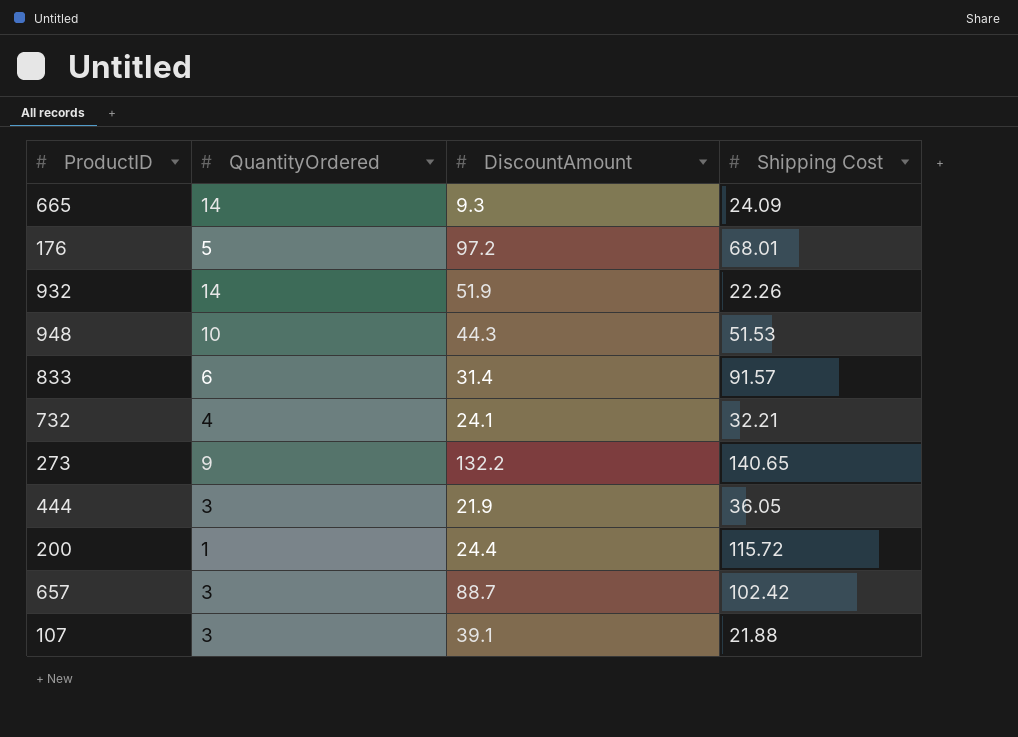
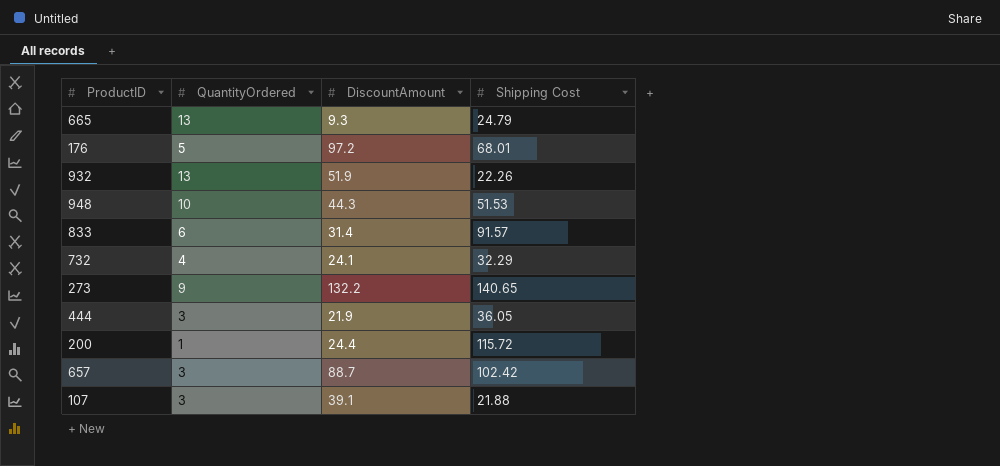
665 | QuantityOrdered: 14 -> 13
665 | Shipping Cost: 24.09 -> 24.79
932 | QuantityOrdered: 14 -> 13
732 | Shipping Cost: 32.21 -> 32.29

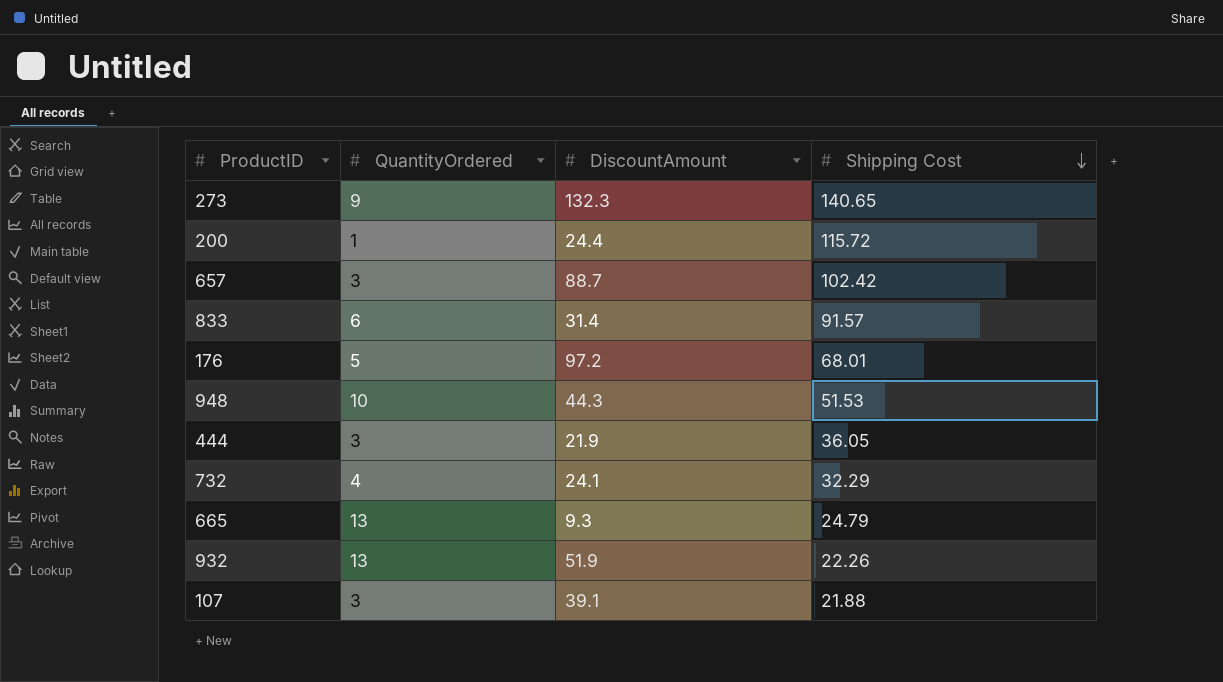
row order: none -> Shipping Cost descending
273 | DiscountAmount: 132.2 -> 132.3

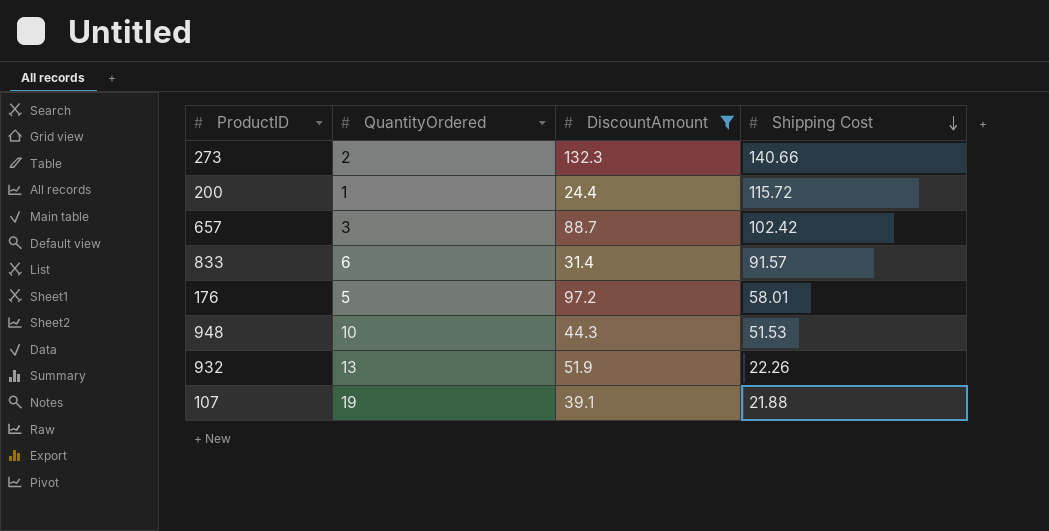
filter: none -> DiscountAmount >= 24.4
273 | QuantityOrdered: 9 -> 2
273 | Shipping Cost: 140.65 -> 140.66
176 | Shipping Cost: 68.01 -> 58.01
107 | QuantityOrdered: 3 -> 19

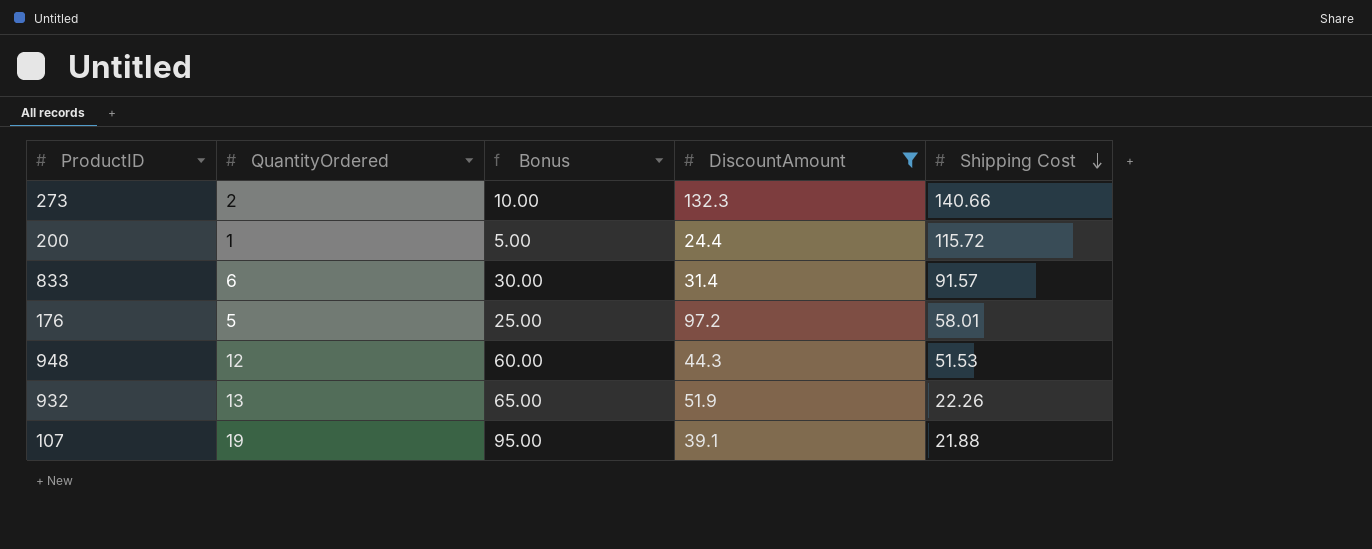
column Bonus | formula: none -> [QuantityOrdered] * 5
row 657: 3 | 88.7 | 102.42 -> none
948 | QuantityOrdered: 10 -> 12

